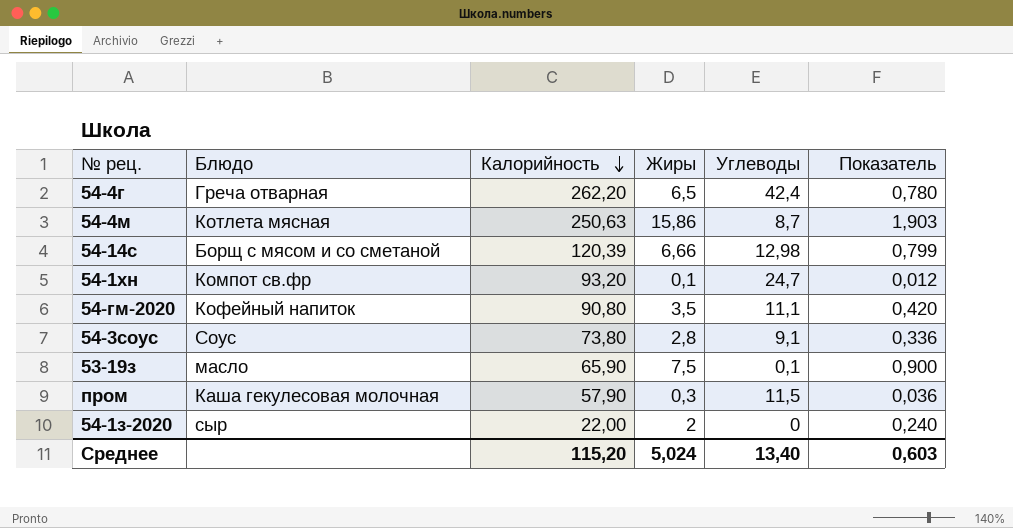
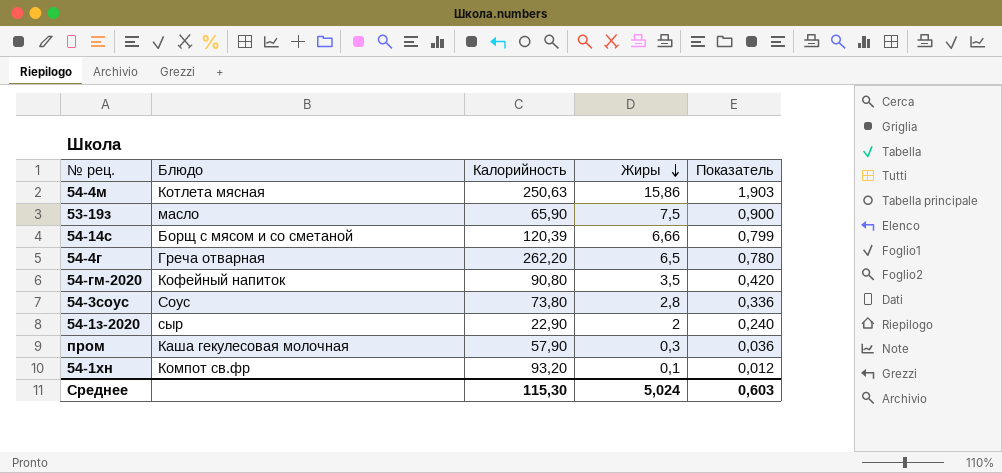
row order: Калорийность descending -> Жиры descending
column Углеводы | position: 5 -> none
54-1з-2020 | Калорийность: 22,00 -> 22,90
Среднее | Калорийность: 115,20 -> 115,30

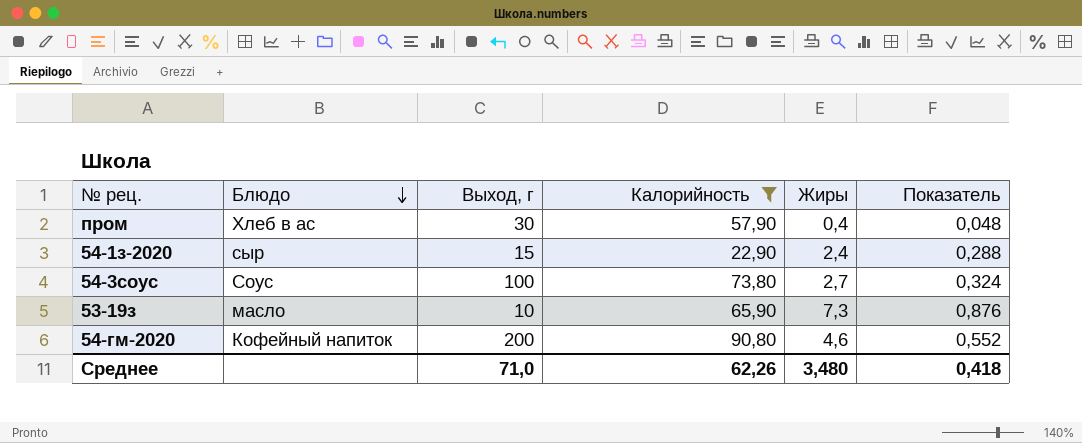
filter: none -> Калорийность <= 90,80
row order: Жиры descending -> Блюдо descending
column Выход, г | position: none -> 3
пром | Блюдо: Каша гекулесовая молочная -> Хлеб в ас
пром | Жиры: 0,3 -> 0,4
пром | Показатель: 0,036 -> 0,048
54-1з-2020 | Жиры: 2 -> 2,4
54-1з-2020 | Показатель: 0,240 -> 0,288
54-3соус | Жиры: 2,8 -> 2,7
54-3соус | Показатель: 0,336 -> 0,324
53-19з | Жиры: 7,5 -> 7,3
53-19з | Показатель: 0,900 -> 0,876
54-гм-2020 | Жиры: 3,5 -> 4,6
54-гм-2020 | Показатель: 0,420 -> 0,552
Среднее | Калорийность: 115,30 -> 62,26
Среднее | Жиры: 5,024 -> 3,480
Среднее | Показатель: 0,603 -> 0,418

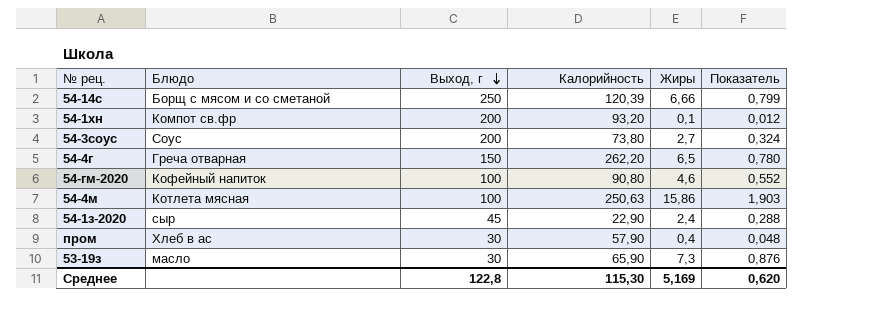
filter: Калорийность <= 90,80 -> none
row order: Блюдо descending -> Выход, г descending
54-3соус | Выход, г: 100 -> 200
54-гм-2020 | Выход, г: 200 -> 100
54-1з-2020 | Выход, г: 15 -> 45
53-19з | Выход, г: 10 -> 30
Среднее | Выход, г: 71,0 -> 122,8
Среднее | Калорийность: 62,26 -> 115,30
Среднее | Жиры: 3,480 -> 5,169
Среднее | Показатель: 0,418 -> 0,620

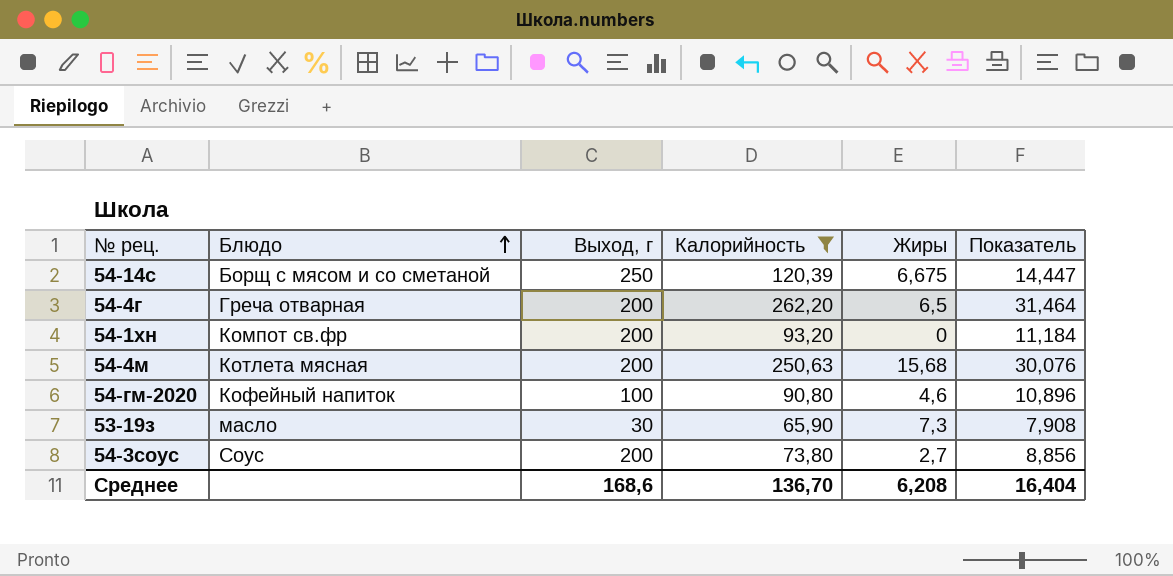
filter: none -> Калорийность >= 65,90
row order: Выход, г descending -> Блюдо ascending
column Показатель | formula: [Жиры] * 0,12 -> [Калорийность] * 0,12
54-14с | Жиры: 6,66 -> 6,675
54-4г | Выход, г: 150 -> 200
54-1хн | Жиры: 0,1 -> 0
54-4м | Выход, г: 100 -> 200
54-4м | Жиры: 15,86 -> 15,68
Среднее | Выход, г: 122,8 -> 168,6
Среднее | Калорийность: 115,30 -> 136,70
Среднее | Жиры: 5,169 -> 6,208
Среднее | Показатель: 0,620 -> 16,404

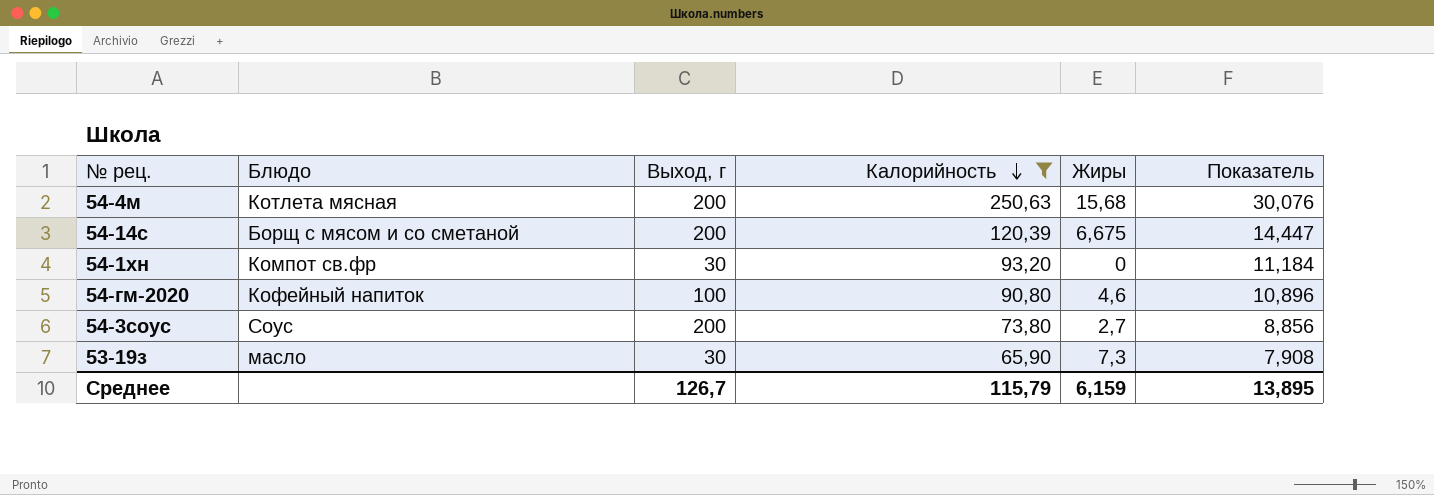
row order: Блюдо ascending -> Калорийность descending
row 54-4г: Греча отварная | 200 | 262,20 | 6,5 | 31,464 -> none
54-14с | Выход, г: 250 -> 200
54-1хн | Выход, г: 200 -> 30
Среднее | Выход, г: 168,6 -> 126,7
Среднее | Калорийность: 136,70 -> 115,79
Среднее | Жиры: 6,208 -> 6,159
Среднее | Показатель: 16,404 -> 13,895

